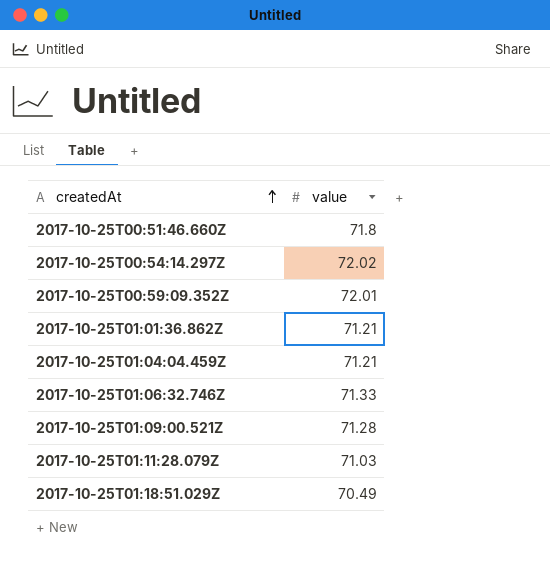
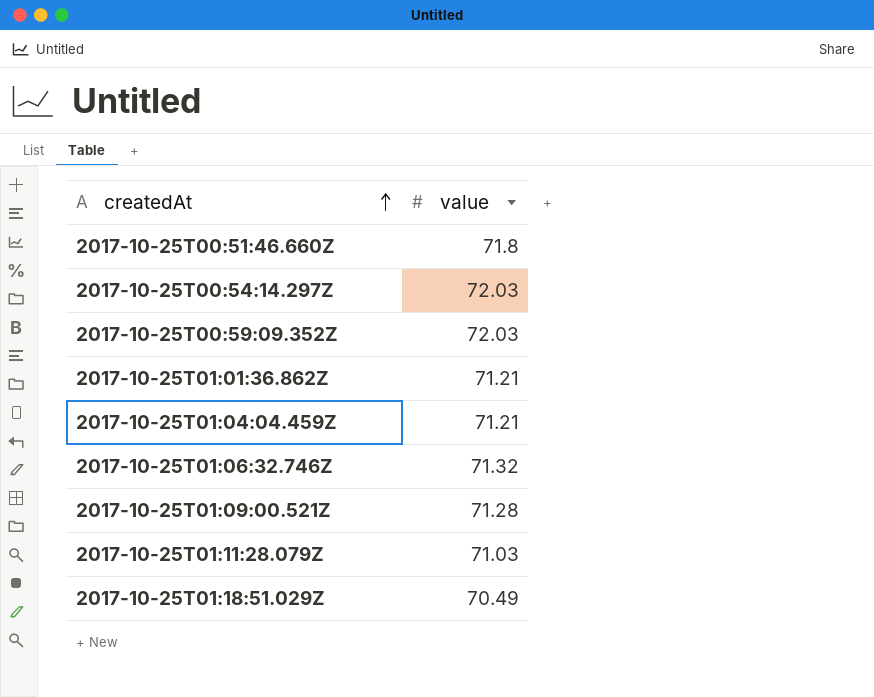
2017-10-25T00:54:14.297Z | value: 72.02 -> 72.03
2017-10-25T00:59:09.352Z | value: 72.01 -> 72.03
2017-10-25T01:06:32.746Z | value: 71.33 -> 71.32

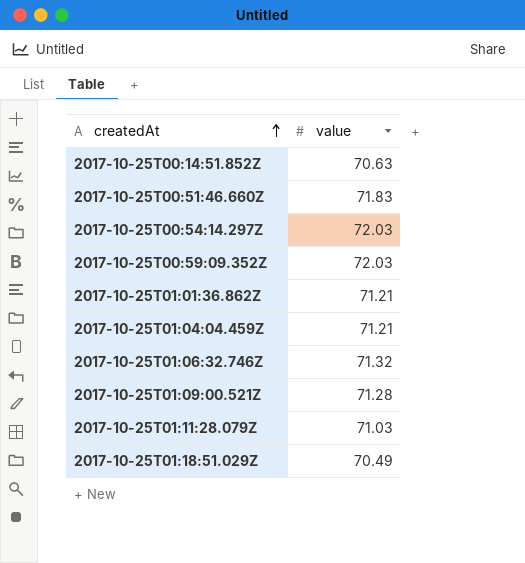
row 2017-10-25T00:14:51.852Z: none -> 70.63
2017-10-25T00:51:46.660Z | value: 71.8 -> 71.83

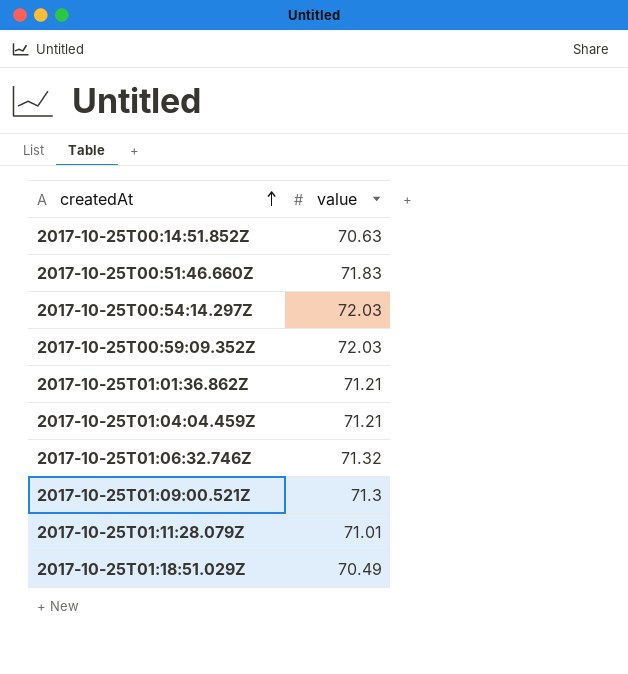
2017-10-25T01:09:00.521Z | value: 71.28 -> 71.3
2017-10-25T01:11:28.079Z | value: 71.03 -> 71.01

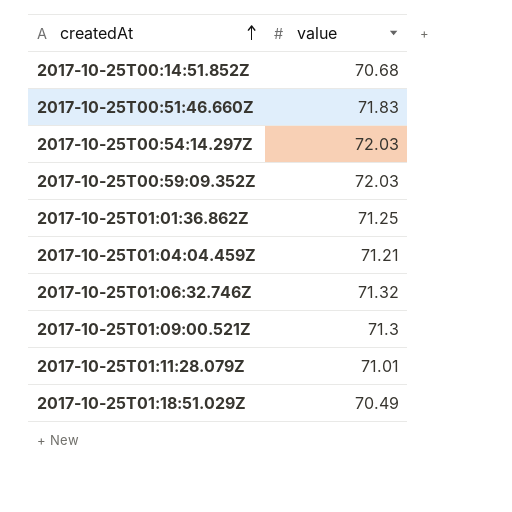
2017-10-25T00:14:51.852Z | value: 70.63 -> 70.68
2017-10-25T01:01:36.862Z | value: 71.21 -> 71.25

